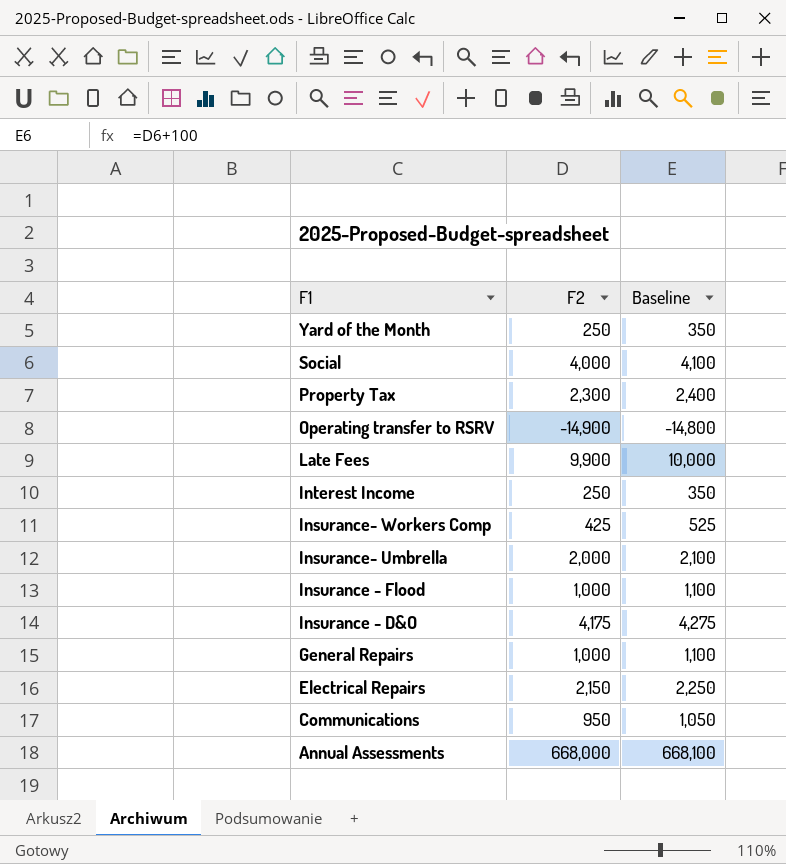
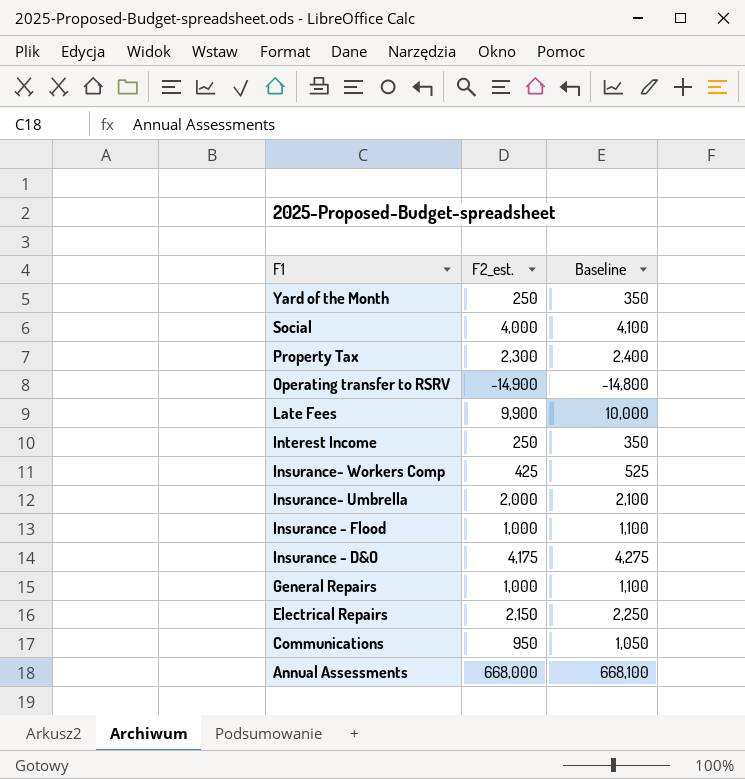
column name: F2 -> F2_est.

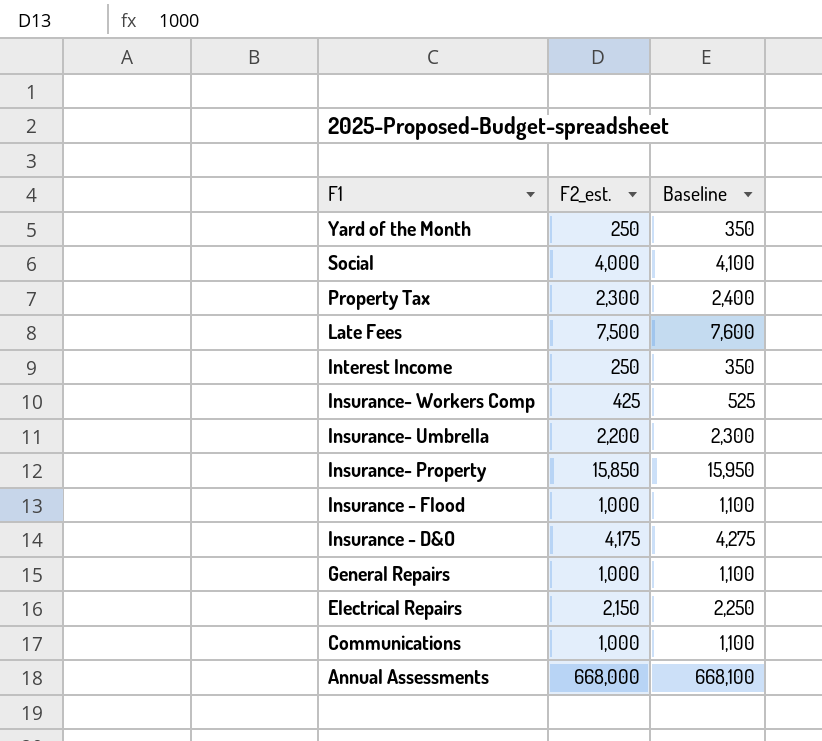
row Operating transfer to RSRV: -14,900 | -14,800 -> none
Late Fees | F2_est.: 9,900 -> 7,500
Late Fees | Baseline: 10,000 -> 7,600
Insurance- Umbrella | F2_est.: 2,000 -> 2,200
Insurance- Umbrella | Baseline: 2,100 -> 2,300
row Insurance- Property: none -> 15,850 | 15,950
Communications | F2_est.: 950 -> 1,000
Communications | Baseline: 1,050 -> 1,100

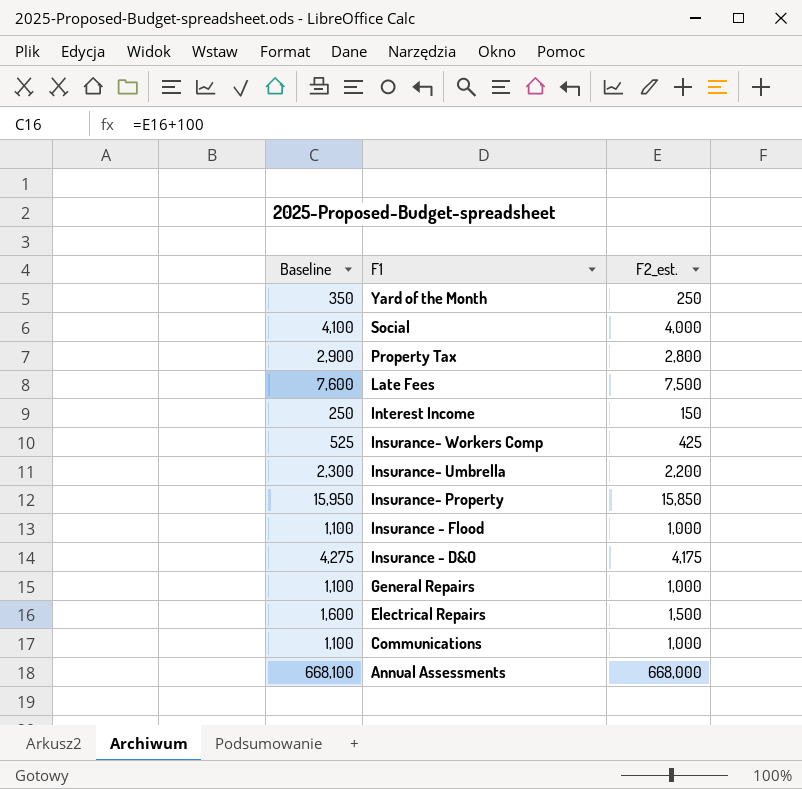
column Baseline | position: 3 -> 1
Property Tax | Baseline: 2,400 -> 2,900
Property Tax | F2_est.: 2,300 -> 2,800
Interest Income | Baseline: 350 -> 250
Interest Income | F2_est.: 250 -> 150
Electrical Repairs | Baseline: 2,250 -> 1,600
Electrical Repairs | F2_est.: 2,150 -> 1,500

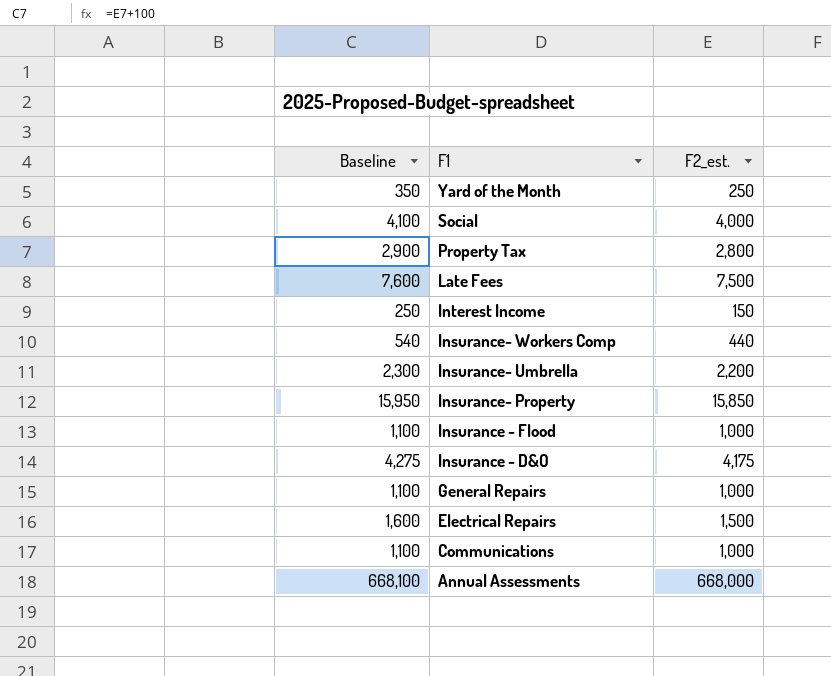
Insurance- Workers Comp | Baseline: 525 -> 540
Insurance- Workers Comp | F2_est.: 425 -> 440

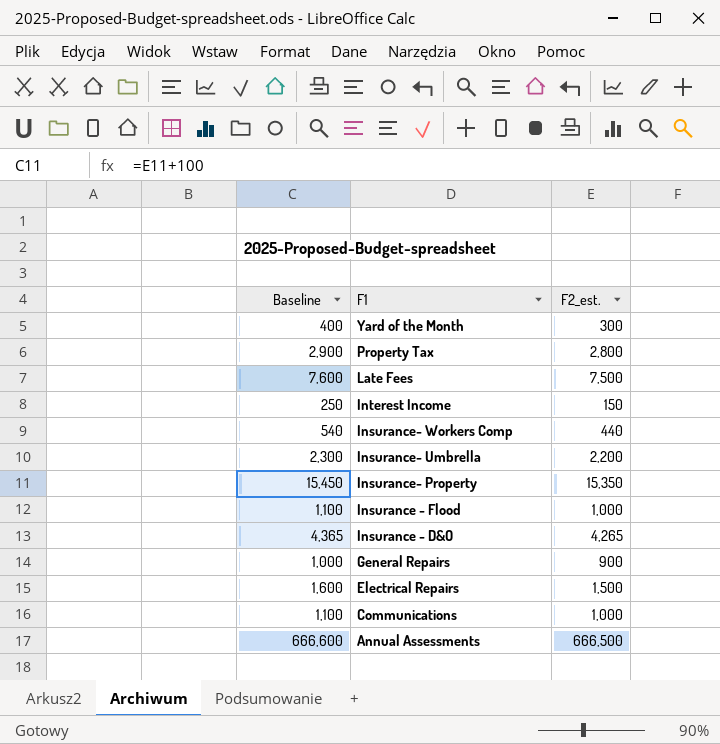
row Social: 4,100 | 4,000 -> none
Yard of the Month | Baseline: 350 -> 400
Yard of the Month | F2_est.: 250 -> 300
Insurance- Property | Baseline: 15,950 -> 15,450
Insurance- Property | F2_est.: 15,850 -> 15,350
Insurance - D&O | Baseline: 4,275 -> 4,365
Insurance - D&O | F2_est.: 4,175 -> 4,265
General Repairs | Baseline: 1,100 -> 1,000
General Repairs | F2_est.: 1,000 -> 900
Annual Assessments | Baseline: 668,100 -> 666,600
Annual Assessments | F2_est.: 668,000 -> 666,500

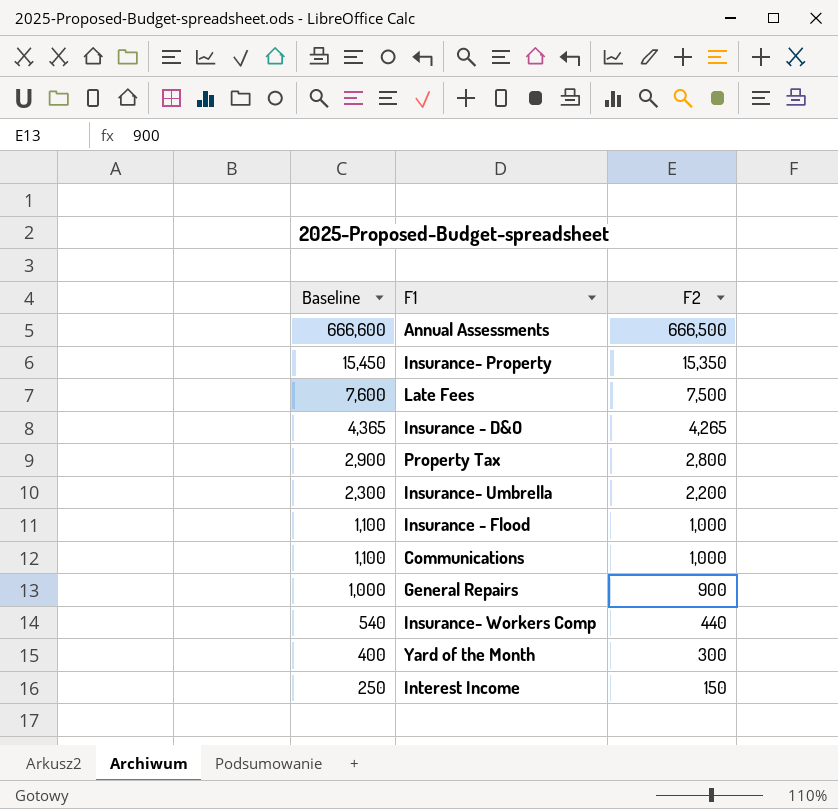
row order: F1 descending -> Baseline descending
column name: F2_est. -> F2
row Electrical Repairs: 1,600 | 1,500 -> none

